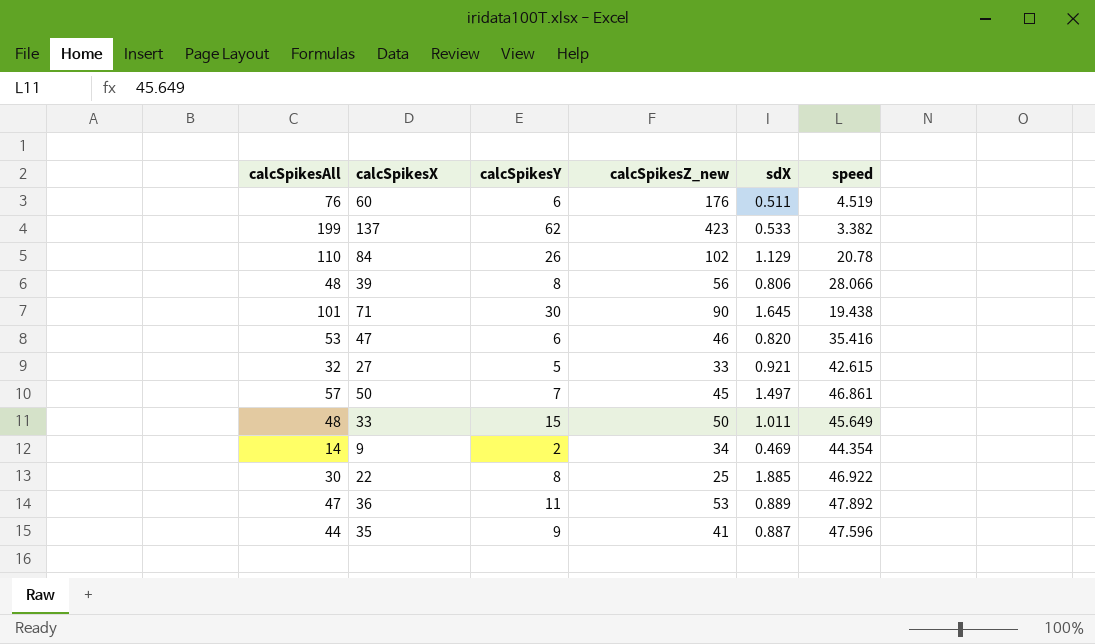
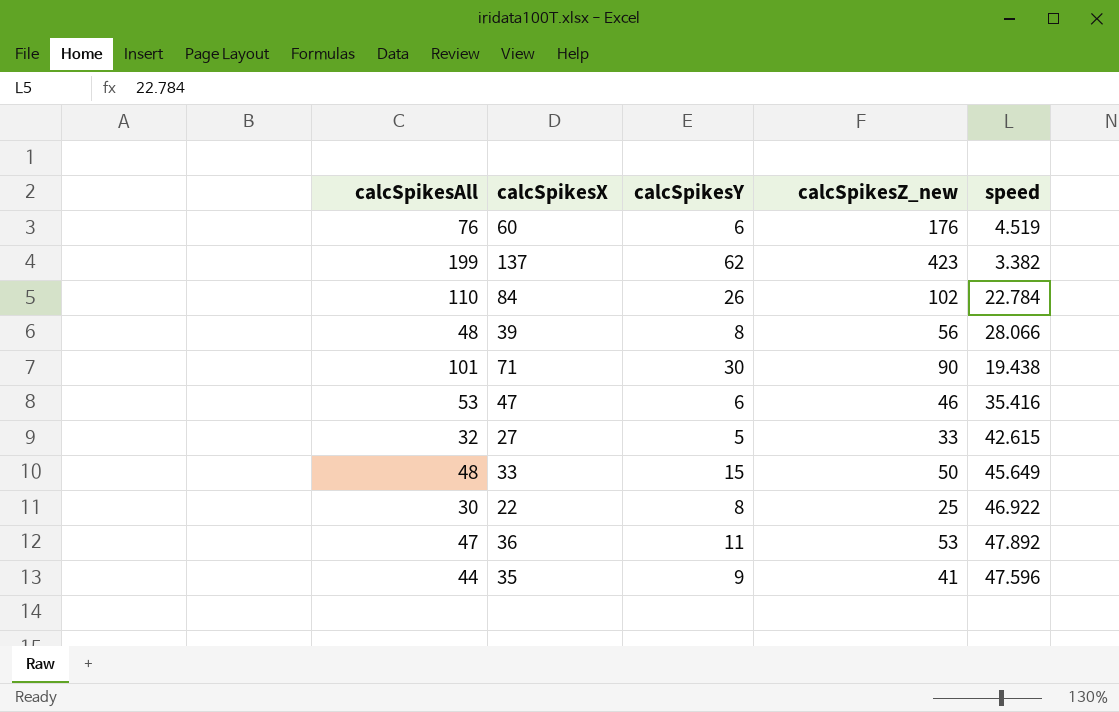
column sdX | position: 5 -> none
row 50: 57 | 7 | 45 | 1.497 | 46.861 -> none
row 9: 14 | 2 | 34 | 0.469 | 44.354 -> none
84 | speed: 20.78 -> 22.784

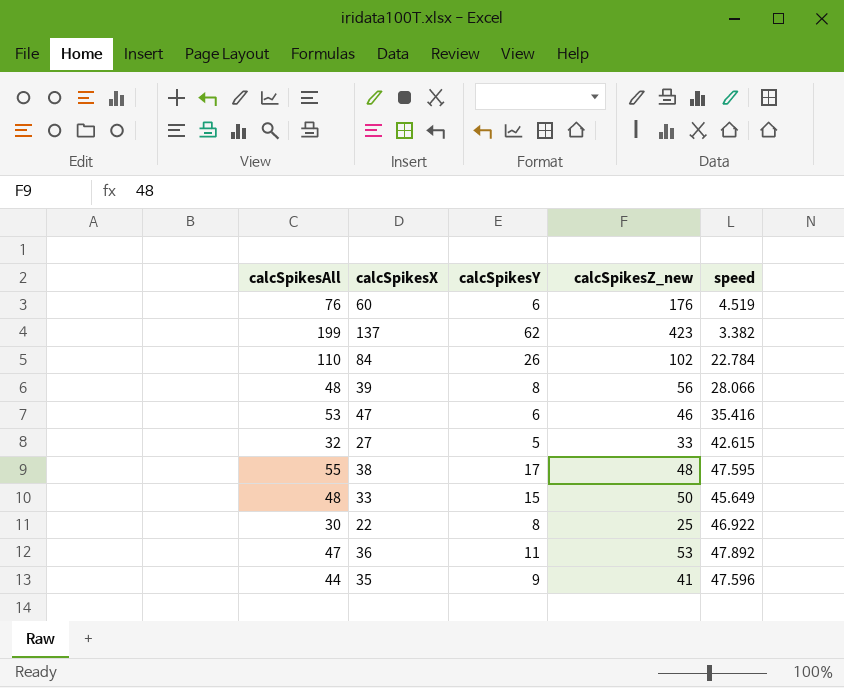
row 71: 101 | 30 | 90 | 19.438 -> none
row 38: none -> 55 | 17 | 48 | 47.595

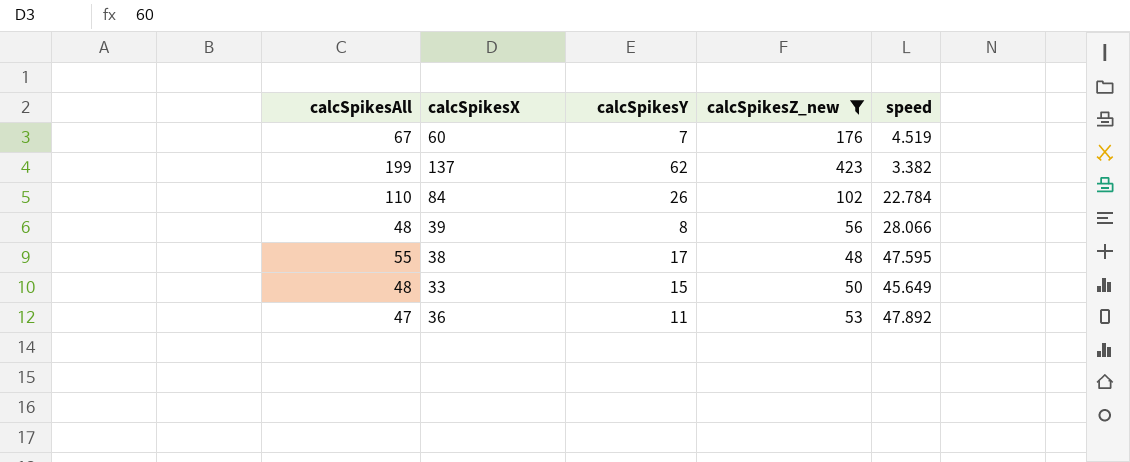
filter: none -> calcSpikesZ_new >= 48
60 | calcSpikesAll: 76 -> 67
60 | calcSpikesY: 6 -> 7

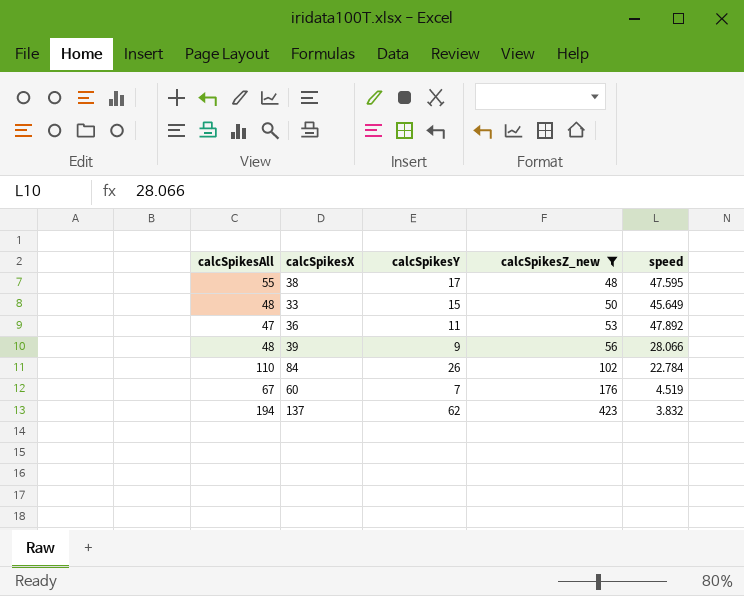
row order: none -> calcSpikesZ_new ascending
39 | calcSpikesY: 8 -> 9
137 | calcSpikesAll: 199 -> 194
137 | speed: 3.382 -> 3.832

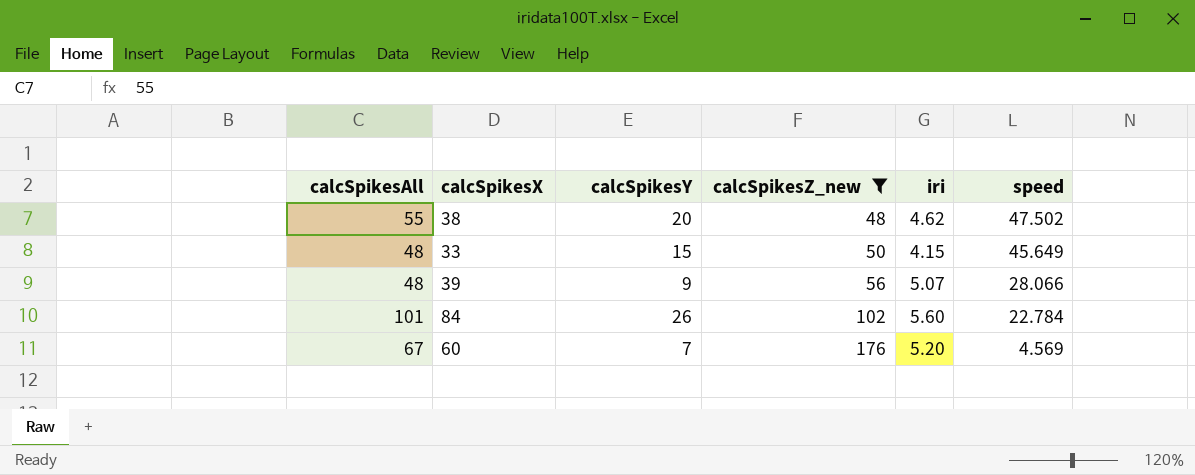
column iri | position: none -> 5
row 36: 47 | 11 | 53 | 47.892 -> none
row 137: 194 | 62 | 423 | 3.832 -> none
38 | calcSpikesY: 17 -> 20
38 | speed: 47.595 -> 47.502
84 | calcSpikesAll: 110 -> 101
60 | speed: 4.519 -> 4.569

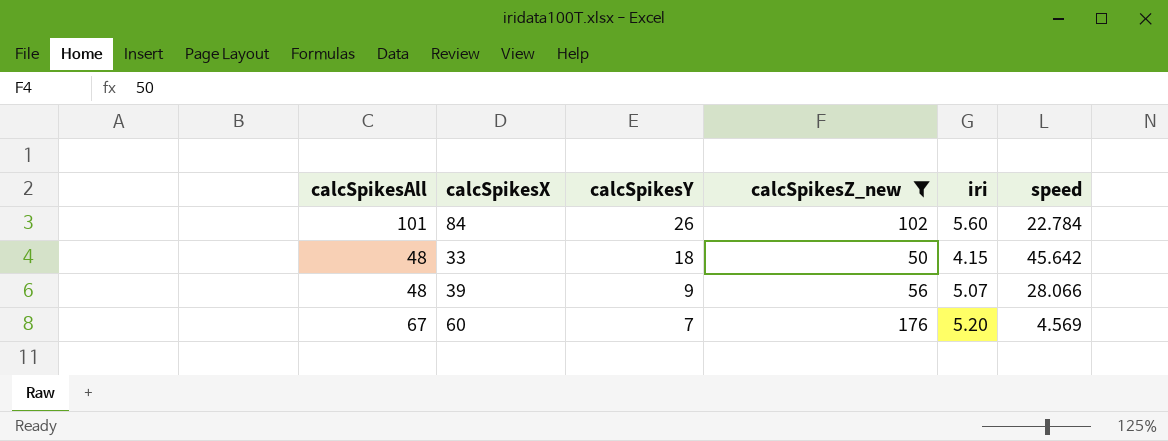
row order: calcSpikesZ_new ascending -> calcSpikesY descending
row 38: 55 | 20 | 48 | 4.62 | 47.502 -> none
33 | calcSpikesY: 15 -> 18
33 | speed: 45.649 -> 45.642

